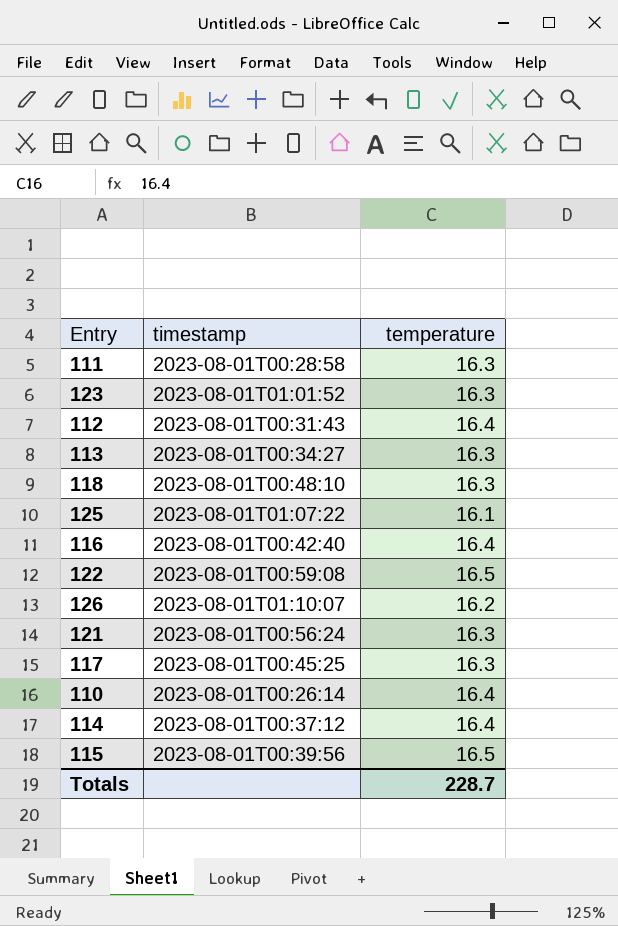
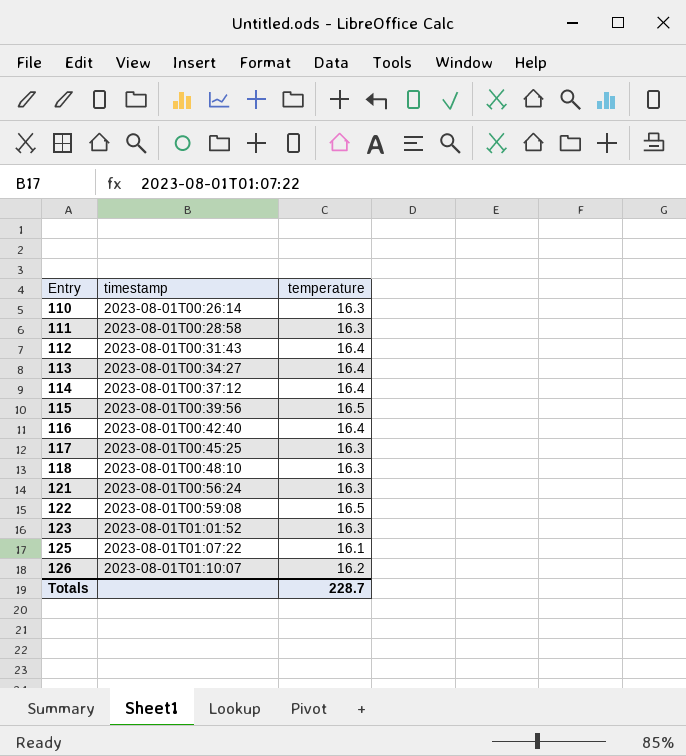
row order: none -> Entry ascending
110 | temperature: 16.4 -> 16.3
113 | temperature: 16.3 -> 16.4

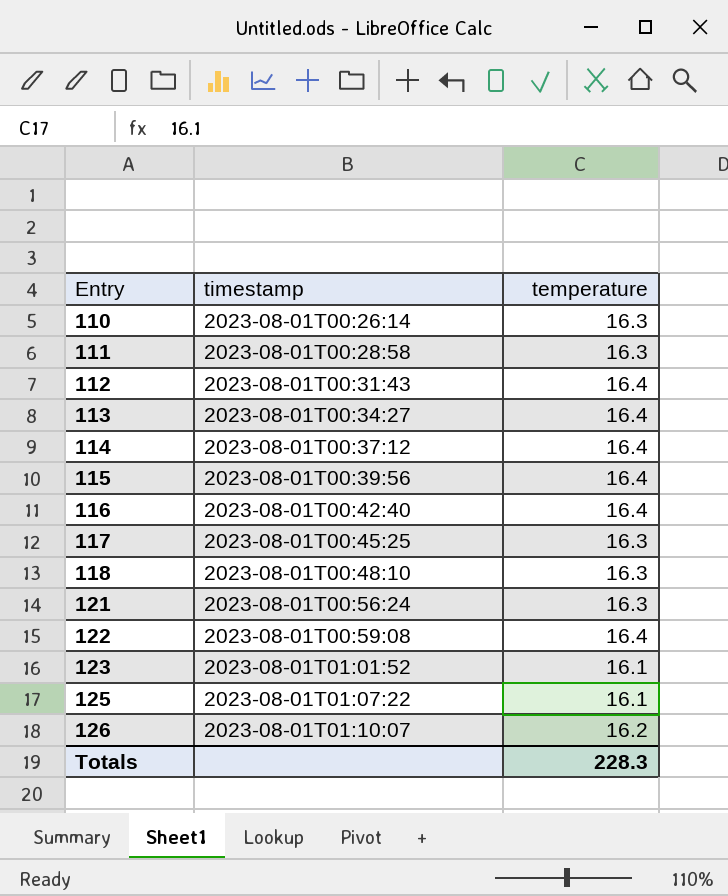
115 | temperature: 16.5 -> 16.4
122 | temperature: 16.5 -> 16.4
123 | temperature: 16.3 -> 16.1
Totals | temperature: 228.7 -> 228.3

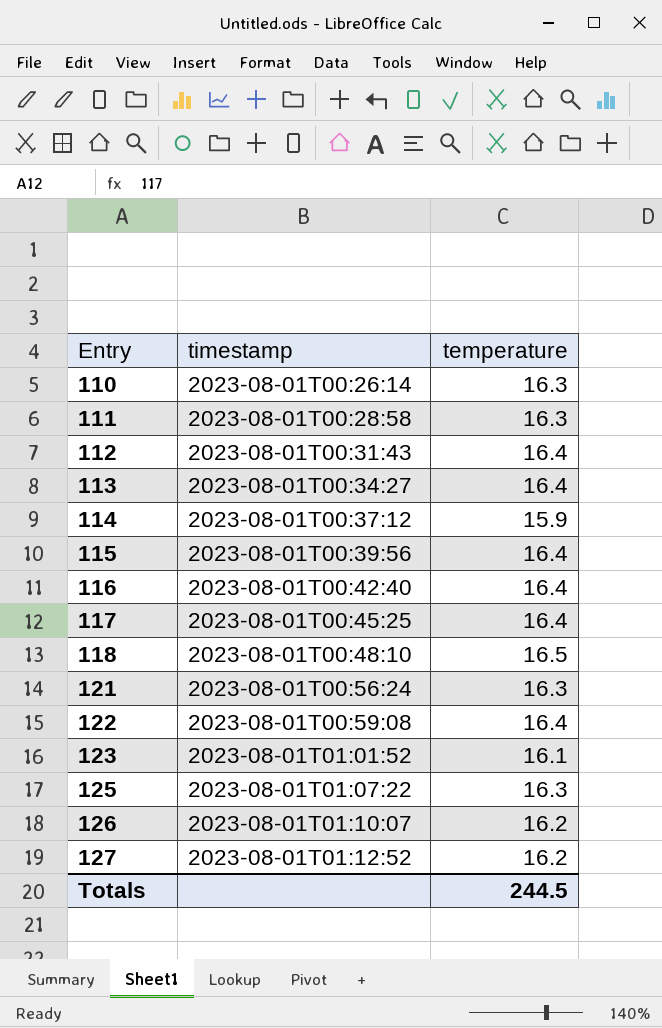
114 | temperature: 16.4 -> 15.9
117 | temperature: 16.3 -> 16.4
118 | temperature: 16.3 -> 16.5
125 | temperature: 16.1 -> 16.3
row 127: none -> 2023-08-01T01:12:52 | 16.2
Totals | temperature: 228.3 -> 244.5

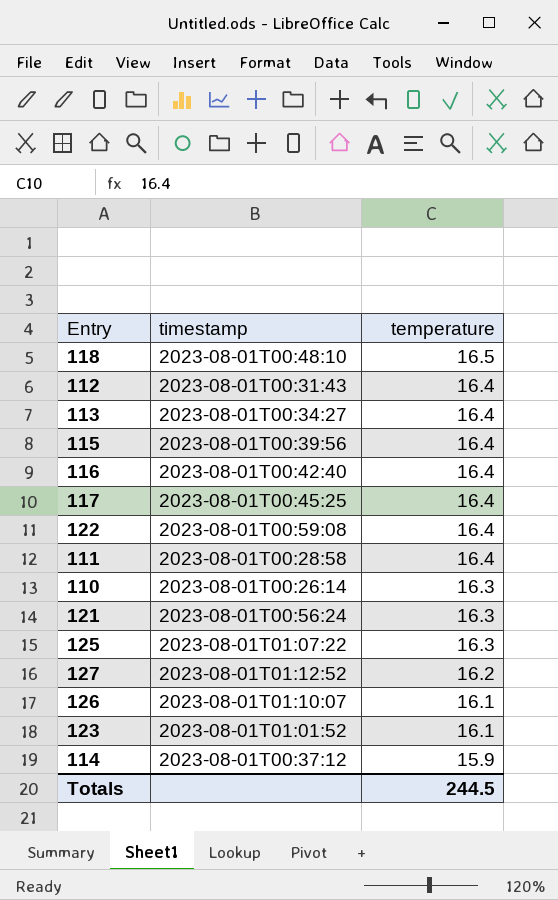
row order: Entry ascending -> temperature descending
111 | temperature: 16.3 -> 16.4
126 | temperature: 16.2 -> 16.1

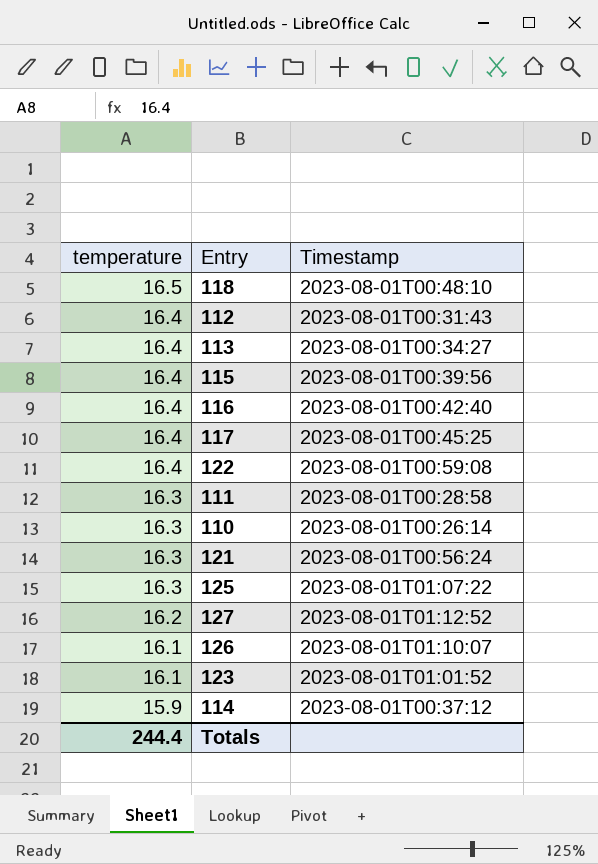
column temperature | position: 3 -> 1
column name: timestamp -> Timestamp
111 | temperature: 16.4 -> 16.3
Totals | temperature: 244.5 -> 244.4

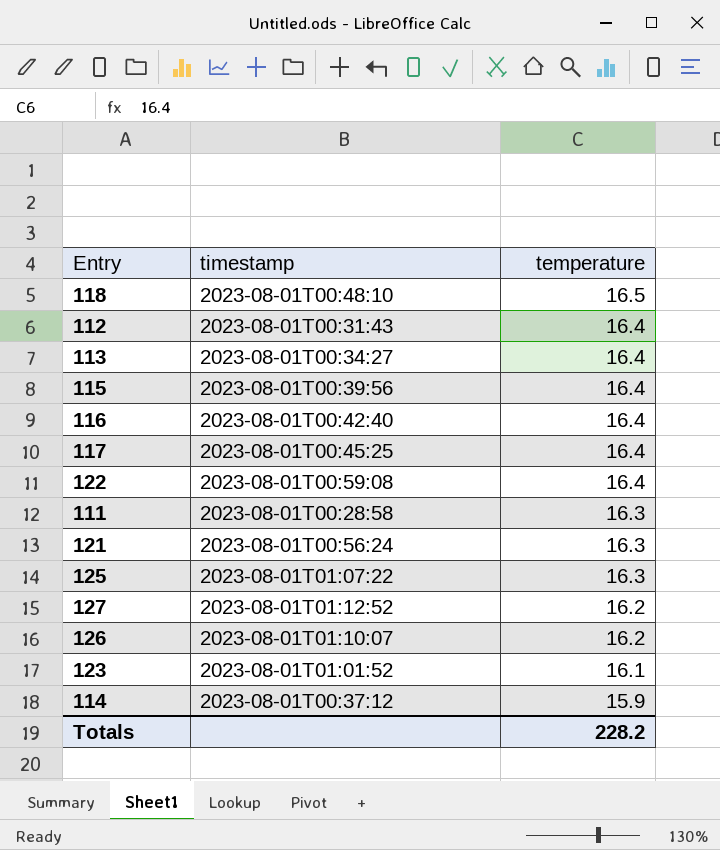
column name: Timestamp -> timestamp
column temperature | position: 1 -> 3
row 110: 16.3 | 2023-08-01T00:26:14 -> none
126 | temperature: 16.1 -> 16.2
Totals | temperature: 244.4 -> 228.2

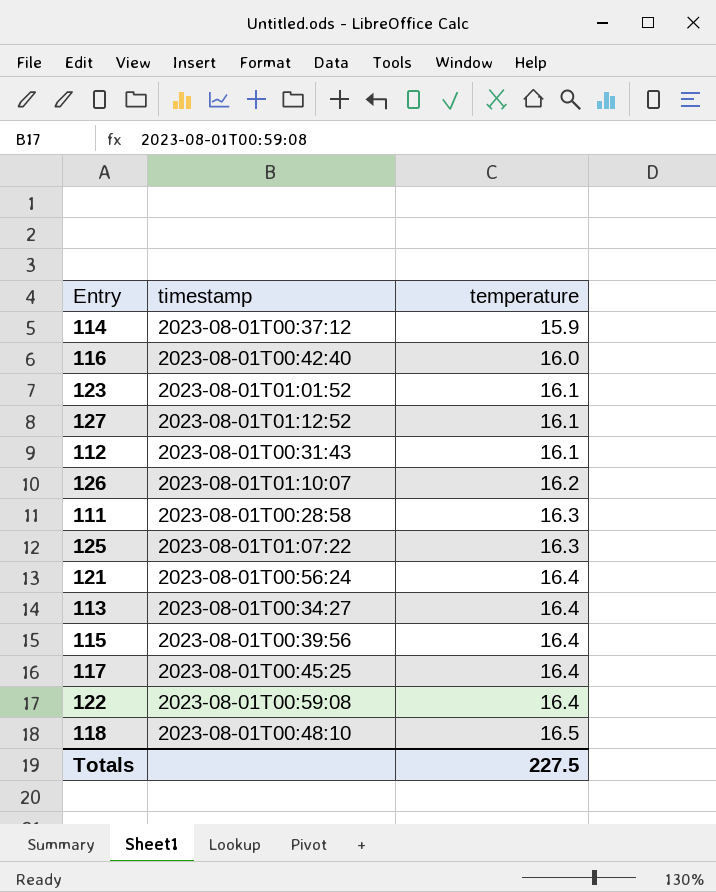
row order: temperature descending -> temperature ascending
116 | temperature: 16.4 -> 16.0
127 | temperature: 16.2 -> 16.1
112 | temperature: 16.4 -> 16.1
121 | temperature: 16.3 -> 16.4
Totals | temperature: 228.2 -> 227.5

